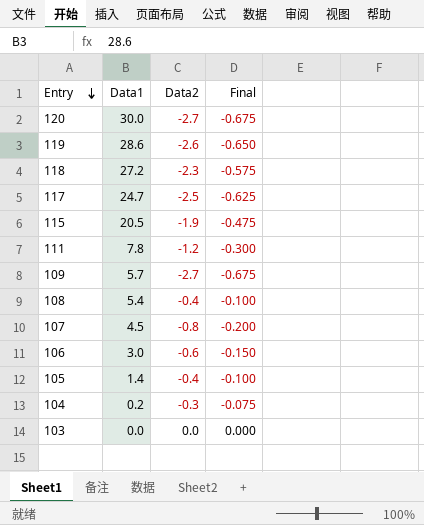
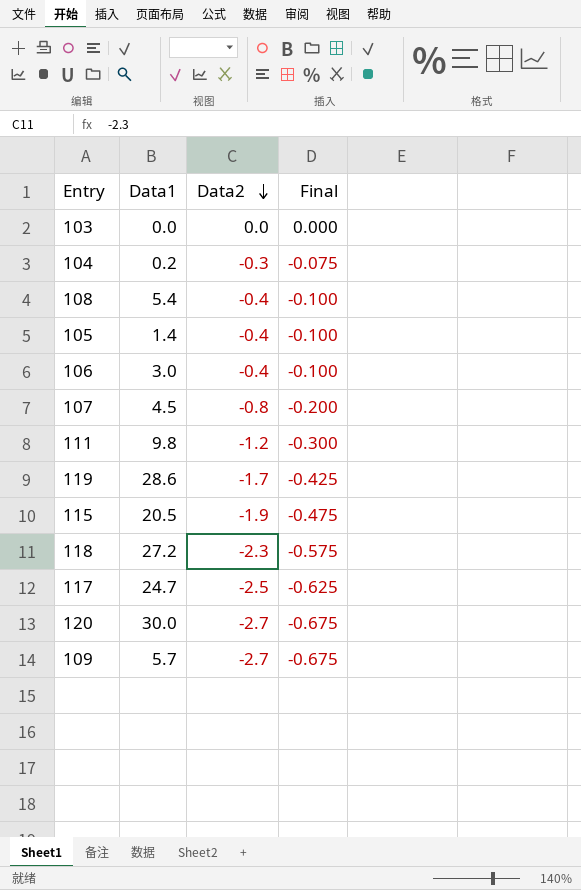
row order: Entry descending -> Data2 descending
106 | Data2: -0.6 -> -0.4
106 | Final: -0.150 -> -0.100
111 | Data1: 7.8 -> 9.8
119 | Data2: -2.6 -> -1.7
119 | Final: -0.650 -> -0.425

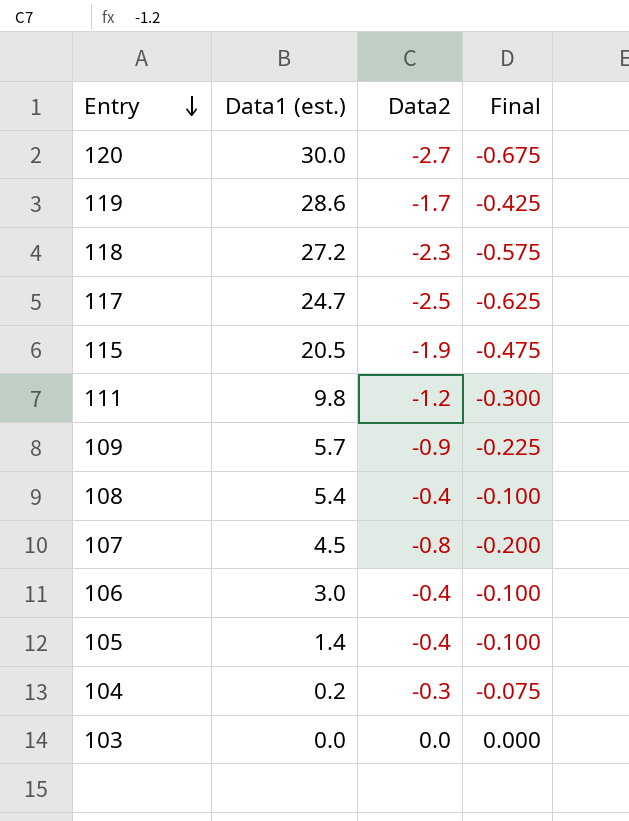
row order: Data2 descending -> Entry descending
column name: Data1 -> Data1 (est.)
109 | Data2: -2.7 -> -0.9
109 | Final: -0.675 -> -0.225

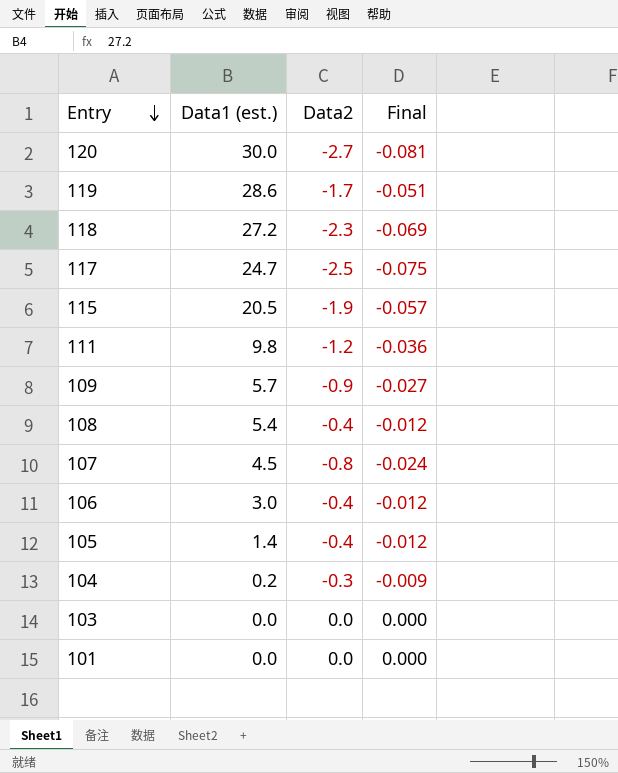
column Final | formula: [Data2] * 0.25 -> [Data2] * 0.03
row 101: none -> 0.0 | 0.0 | 0.000

